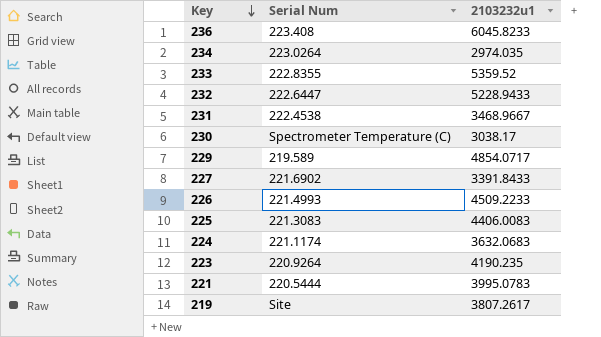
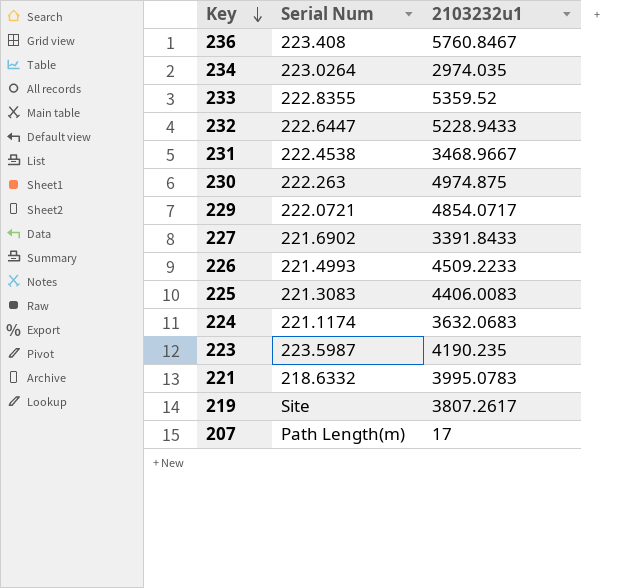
236 | 2103232u1: 6045.8233 -> 5760.8467
230 | Serial Num: Spectrometer Temperature (C) -> 222.263
230 | 2103232u1: 3038.17 -> 4974.875
229 | Serial Num: 219.589 -> 222.0721
223 | Serial Num: 220.9264 -> 223.5987
221 | Serial Num: 220.5444 -> 218.6332
row 207: none -> Path Length(m) | 17

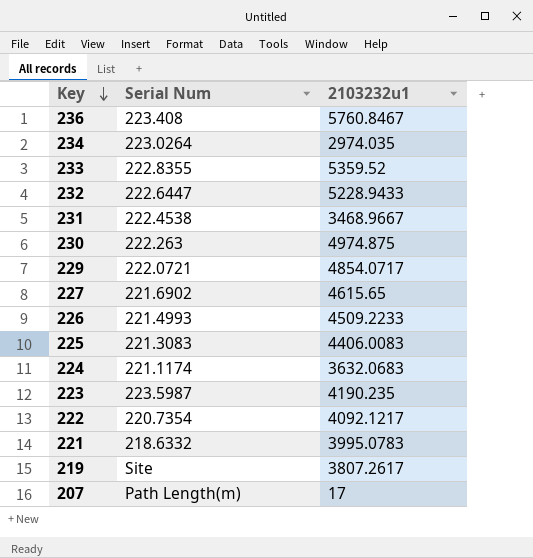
227 | 2103232u1: 3391.8433 -> 4615.65
row 222: none -> 220.7354 | 4092.1217

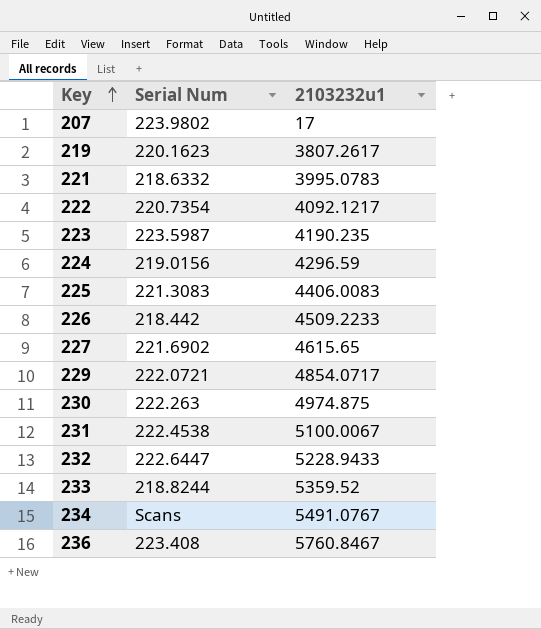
row order: Key descending -> Key ascending
207 | Serial Num: Path Length(m) -> 223.9802
219 | Serial Num: Site -> 220.1623
224 | Serial Num: 221.1174 -> 219.0156
224 | 2103232u1: 3632.0683 -> 4296.59
226 | Serial Num: 221.4993 -> 218.442
231 | 2103232u1: 3468.9667 -> 5100.0067
233 | Serial Num: 222.8355 -> 218.8244
234 | Serial Num: 223.0264 -> Scans
234 | 2103232u1: 2974.035 -> 5491.0767

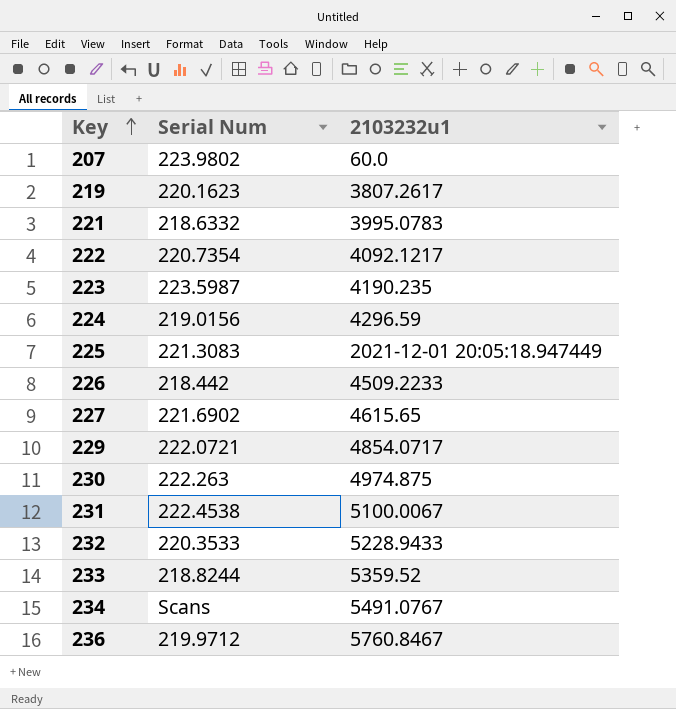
207 | 2103232u1: 17 -> 60.0
225 | 2103232u1: 4406.0083 -> 2021-12-01 20:05:18.947449
232 | Serial Num: 222.6447 -> 220.3533
236 | Serial Num: 223.408 -> 219.9712

